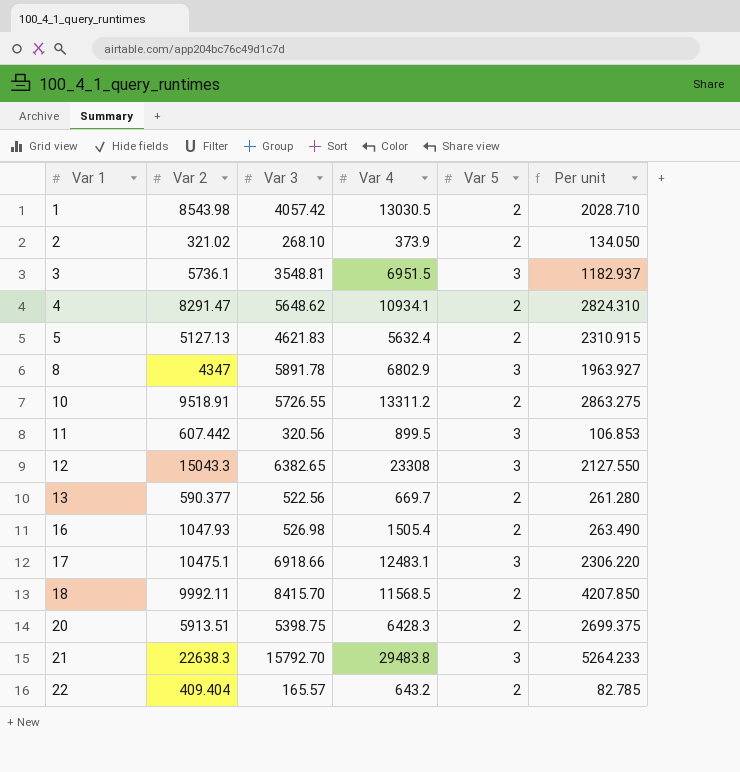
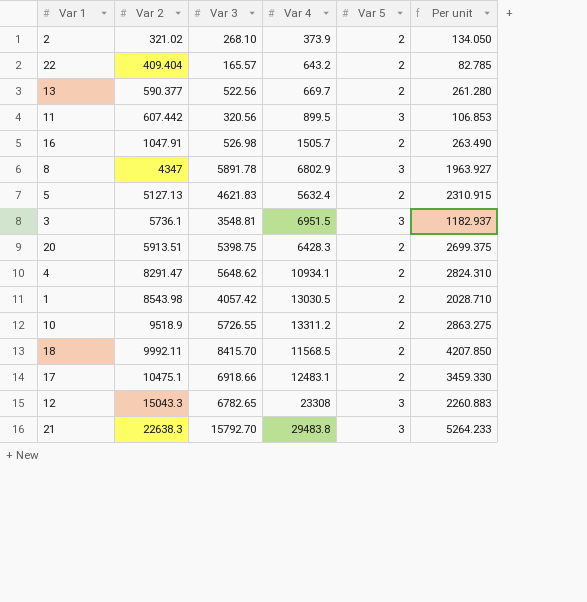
row order: Var 1 ascending -> Var 2 ascending
16 | Var 2: 1047.93 -> 1047.91
16 | Var 4: 1505.4 -> 1505.7
10 | Var 2: 9518.91 -> 9518.9
17 | Var 5: 3 -> 2
17 | Per unit: 2306.220 -> 3459.330
12 | Var 3: 6382.65 -> 6782.65
12 | Per unit: 2127.550 -> 2260.883

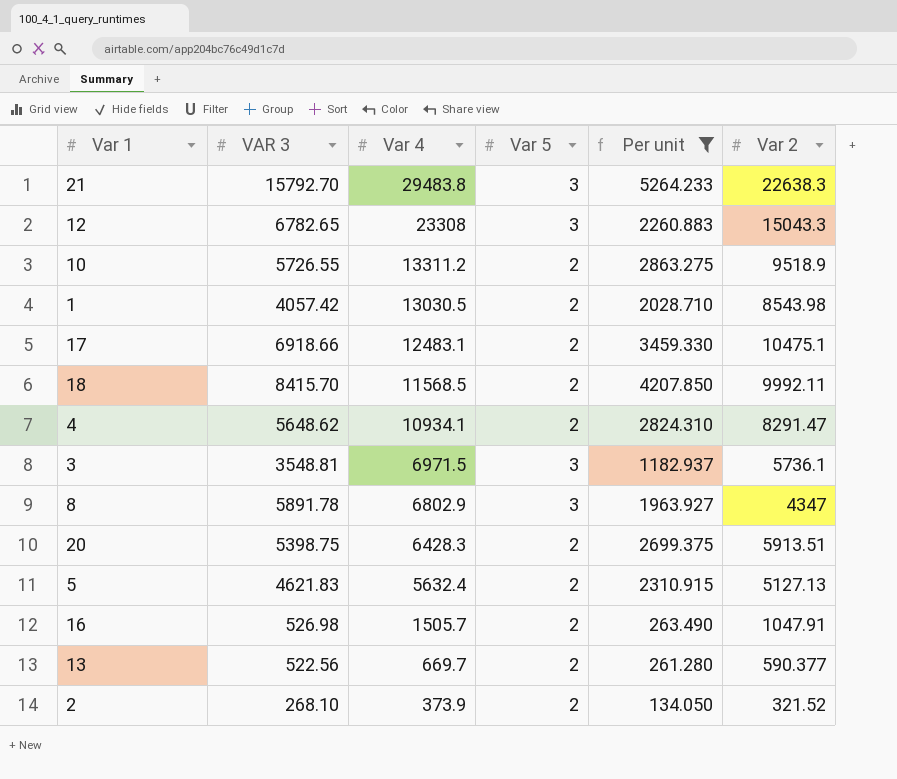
filter: none -> Per unit >= 134.050
row order: Var 2 ascending -> Var 4 descending
column name: Var 3 -> VAR 3
column Var 2 | position: 2 -> 6
3 | Var 4: 6951.5 -> 6971.5
2 | Var 2: 321.02 -> 321.52

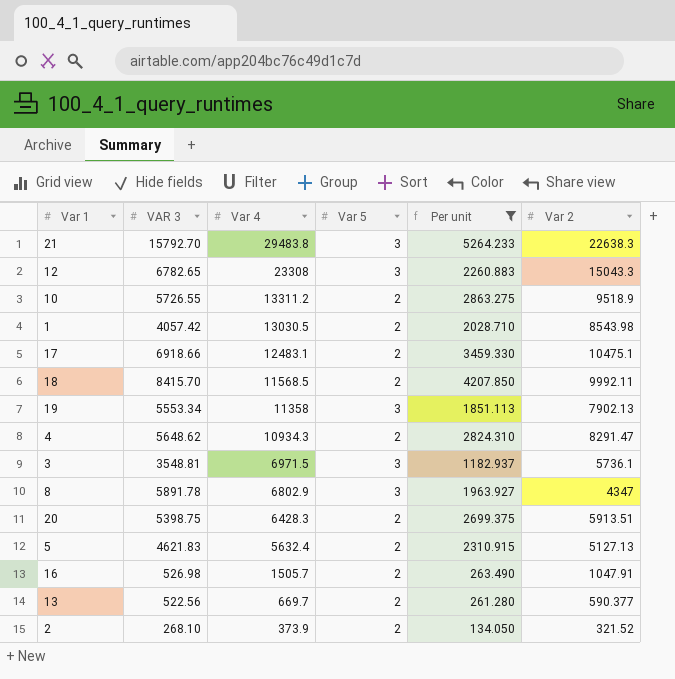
row 19: none -> 5553.34 | 11358 | 3 | 1851.113 | 7902.13
4 | Var 4: 10934.1 -> 10934.3

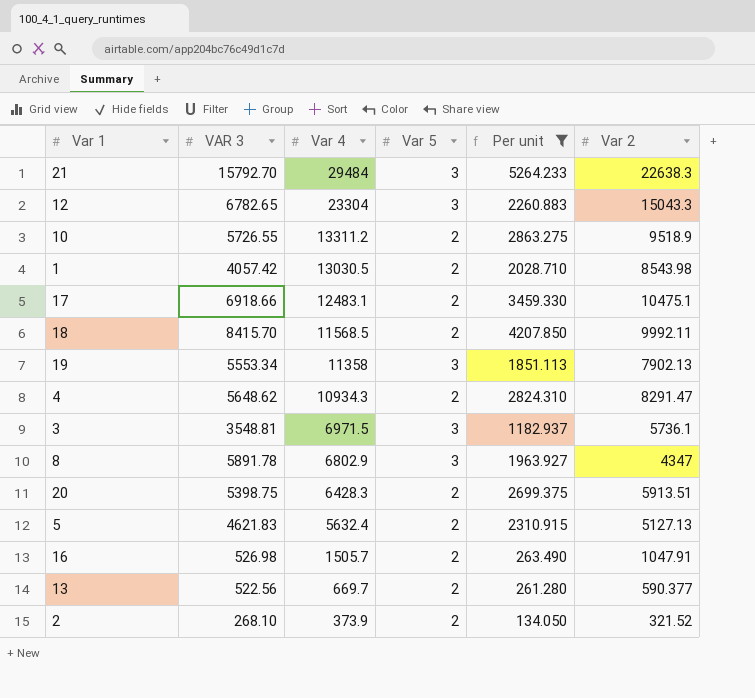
21 | Var 4: 29483.8 -> 29484
12 | Var 4: 23308 -> 23304

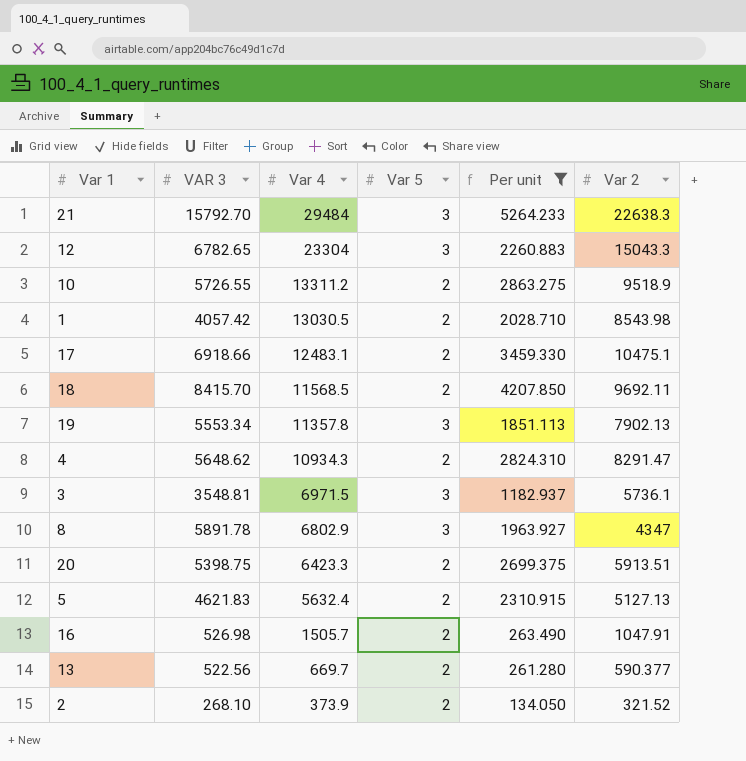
18 | Var 2: 9992.11 -> 9692.11
19 | Var 4: 11358 -> 11357.8
20 | Var 4: 6428.3 -> 6423.3

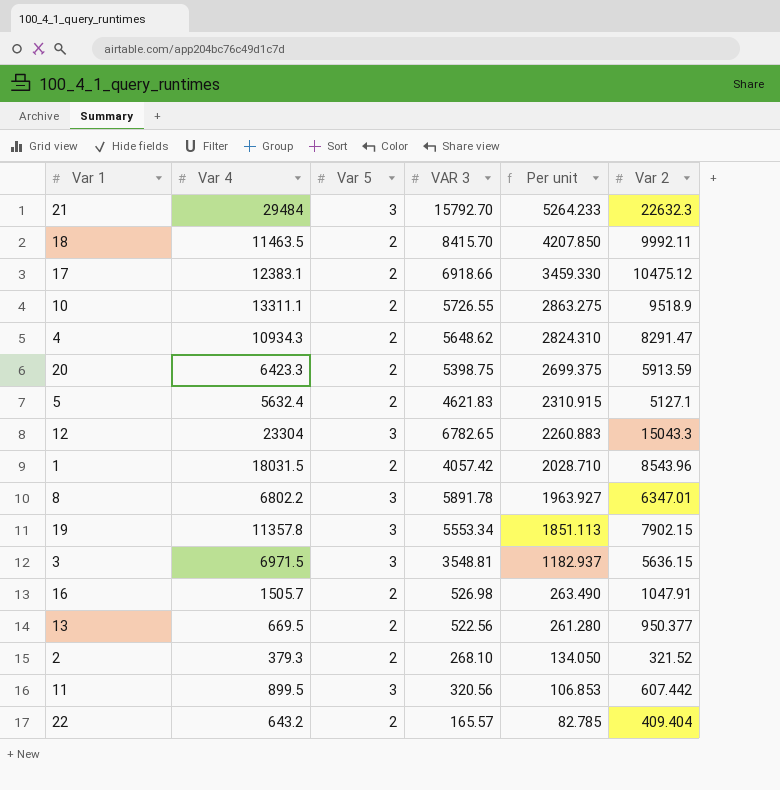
filter: Per unit >= 134.050 -> none
row order: Var 4 descending -> Per unit descending
column VAR 3 | position: 2 -> 4
21 | Var 2: 22638.3 -> 22632.3
18 | Var 4: 11568.5 -> 11463.5
18 | Var 2: 9692.11 -> 9992.11
17 | Var 4: 12483.1 -> 12383.1
17 | Var 2: 10475.1 -> 10475.12
10 | Var 4: 13311.2 -> 13311.1
20 | Var 2: 5913.51 -> 5913.59
5 | Var 2: 5127.13 -> 5127.1
1 | Var 4: 13030.5 -> 18031.5
1 | Var 2: 8543.98 -> 8543.96
8 | Var 4: 6802.9 -> 6802.2
8 | Var 2: 4347 -> 6347.01
19 | Var 2: 7902.13 -> 7902.15
3 | Var 2: 5736.1 -> 5636.15
13 | Var 4: 669.7 -> 669.5
13 | Var 2: 590.377 -> 950.377
2 | Var 4: 373.9 -> 379.3

